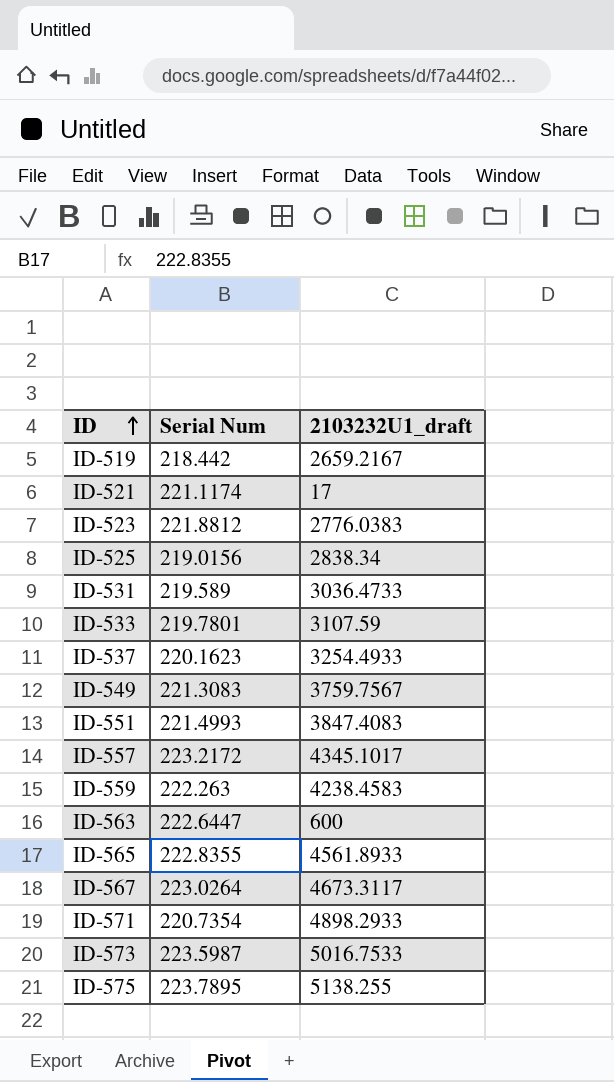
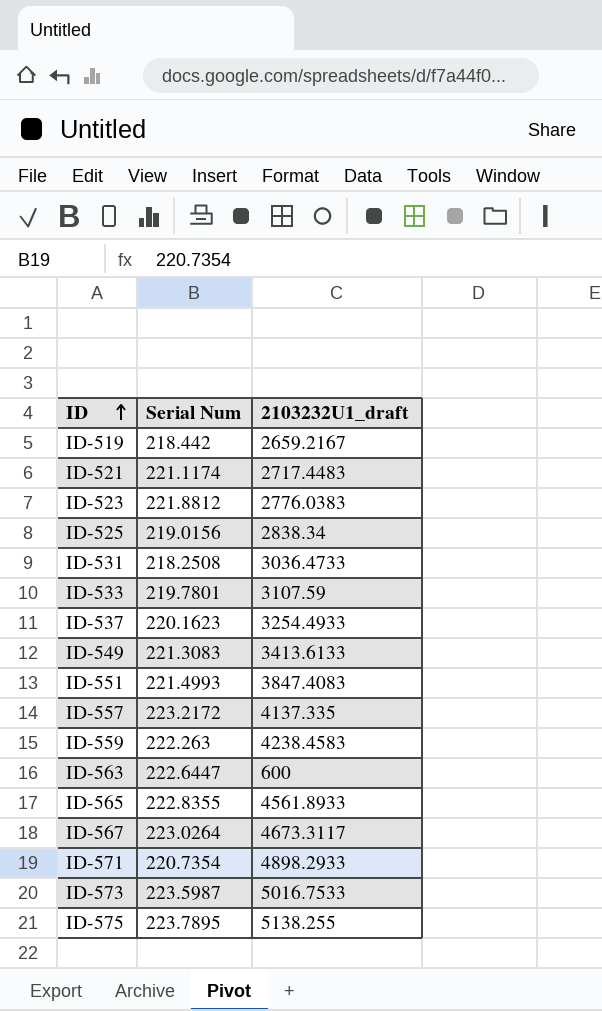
ID-521 | 2103232U1_draft: 17 -> 2717.4483
ID-531 | Serial Num: 219.589 -> 218.2508
ID-549 | 2103232U1_draft: 3759.7567 -> 3413.6133
ID-557 | 2103232U1_draft: 4345.1017 -> 4137.335

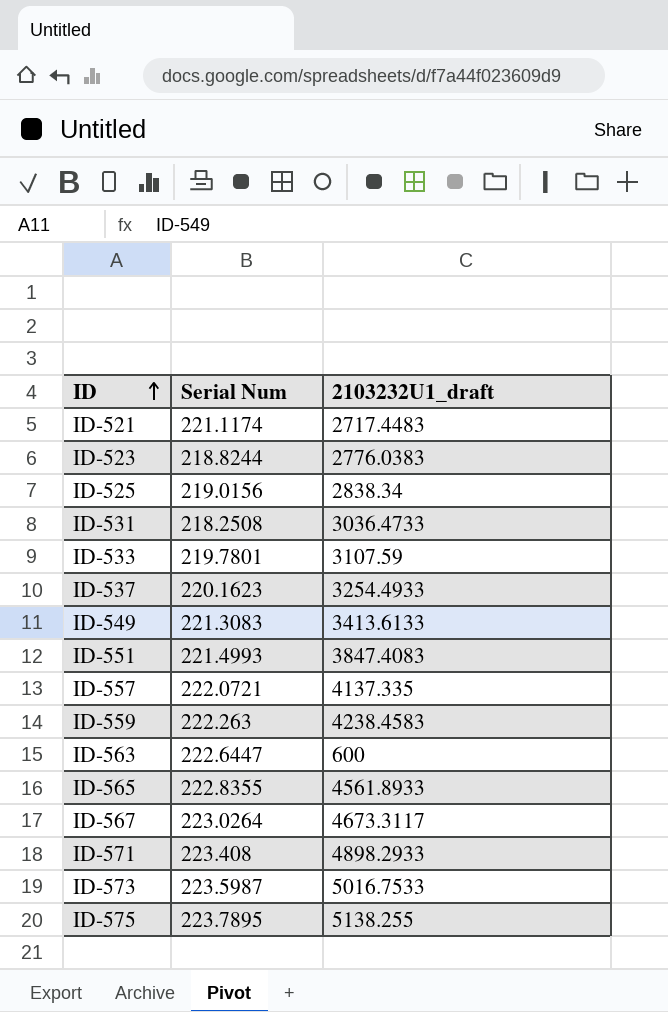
row ID-519: 218.442 | 2659.2167 -> none
ID-523 | Serial Num: 221.8812 -> 218.8244
ID-557 | Serial Num: 223.2172 -> 222.0721
ID-571 | Serial Num: 220.7354 -> 223.408

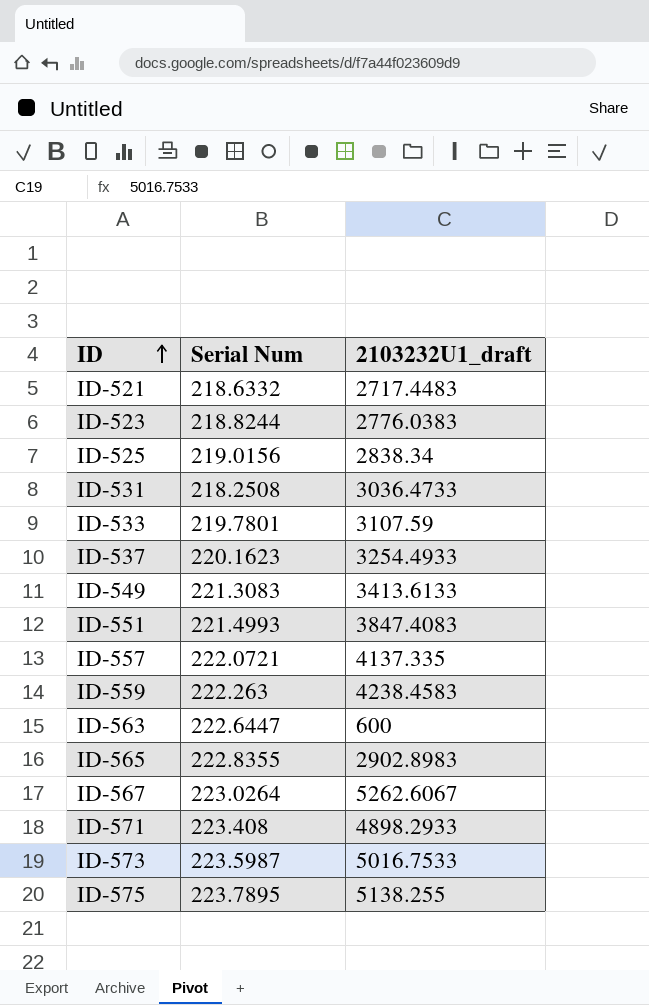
ID-521 | Serial Num: 221.1174 -> 218.6332
ID-565 | 2103232U1_draft: 4561.8933 -> 2902.8983
ID-567 | 2103232U1_draft: 4673.3117 -> 5262.6067

